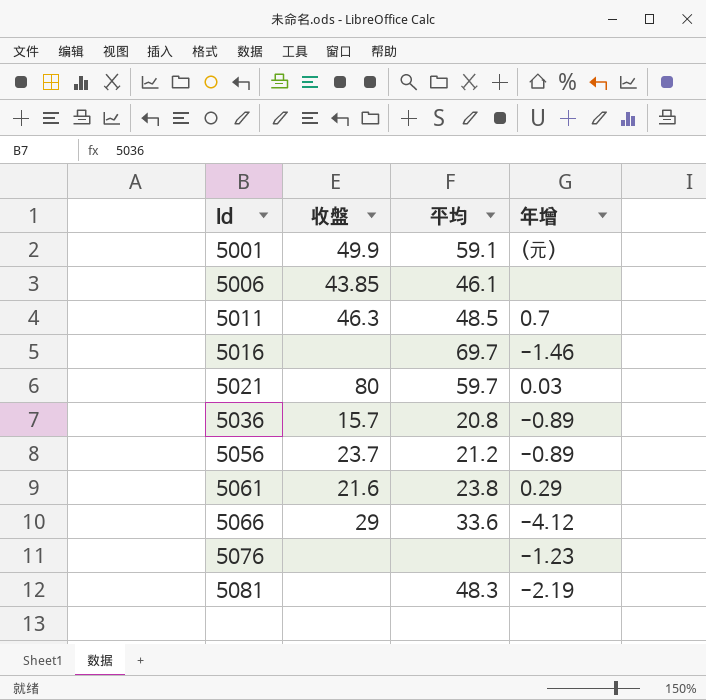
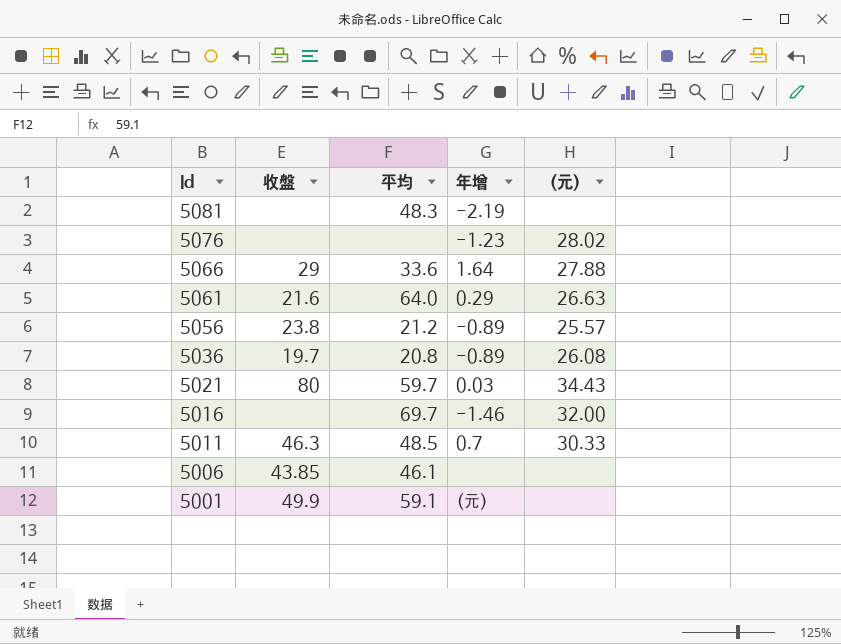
row order: Id ascending -> Id descending
column (元) | position: none -> 5
5066 | 年增: -4.12 -> 1.64
5061 | 平均: 23.8 -> 64.0
5056 | 收盤: 23.7 -> 23.8
5036 | 收盤: 15.7 -> 19.7

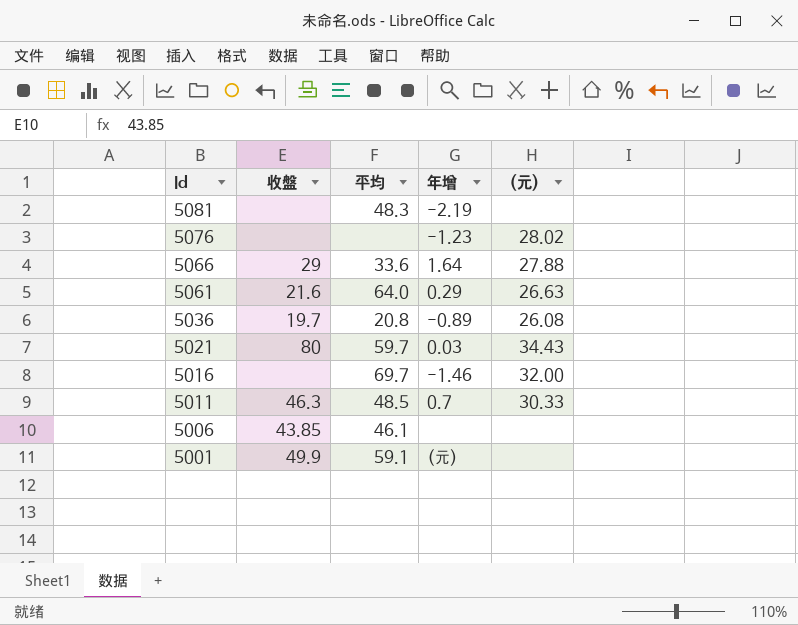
row 5056: 23.8 | 21.2 | -0.89 | 25.57 -> none

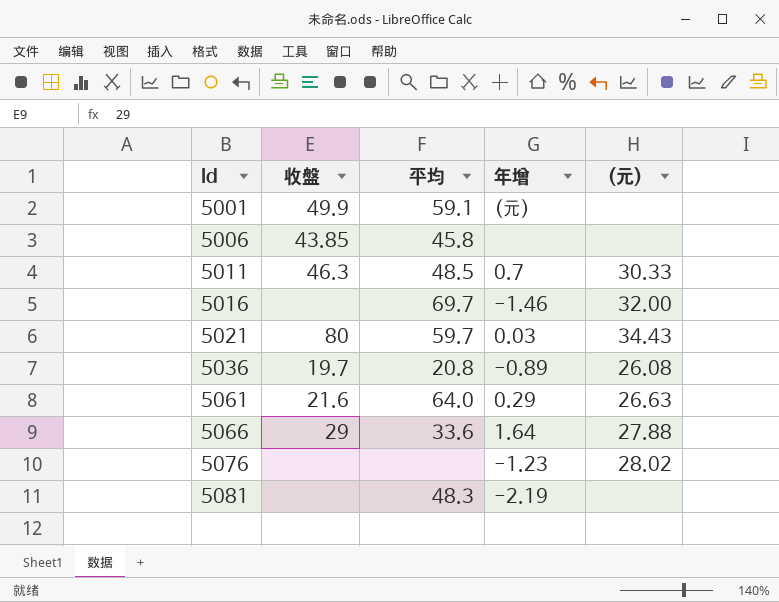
row order: Id descending -> Id ascending
5006 | 平均: 46.1 -> 45.8

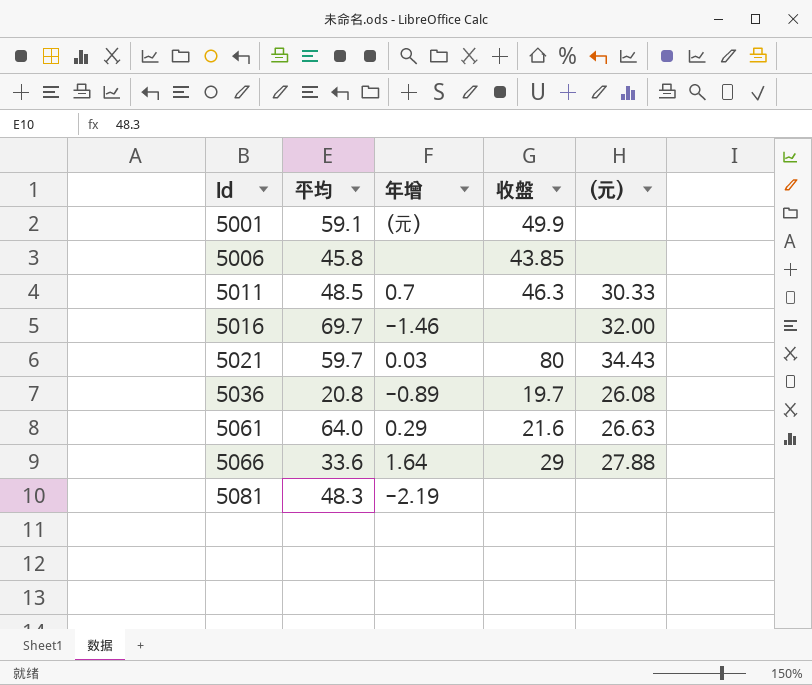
column 收盤 | position: 2 -> 4
row 5076: none | none | -1.23 | 28.02 -> none

